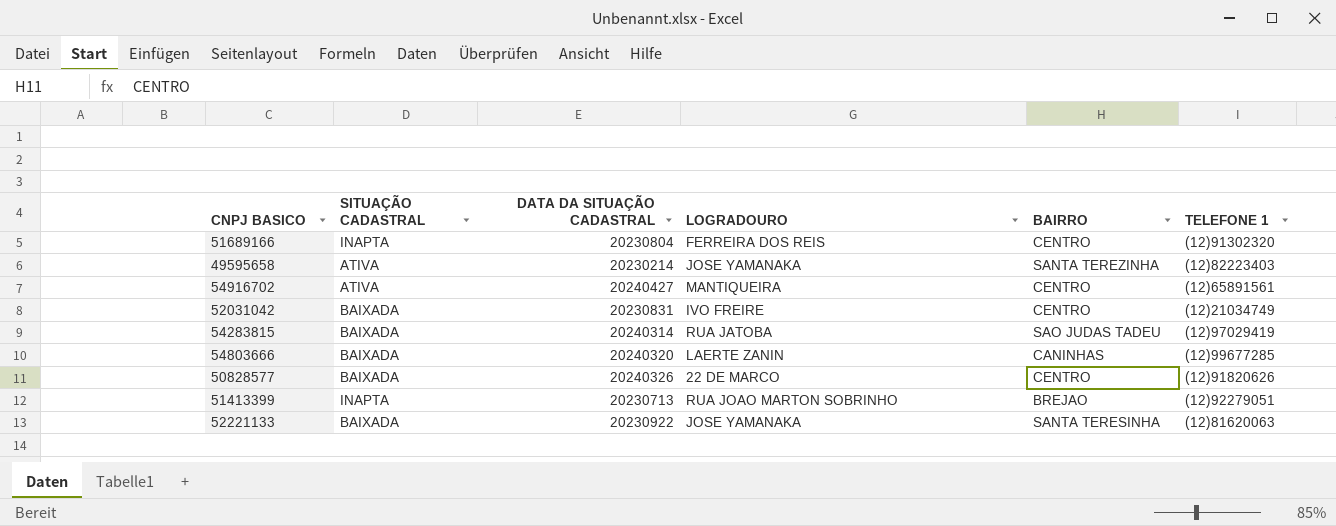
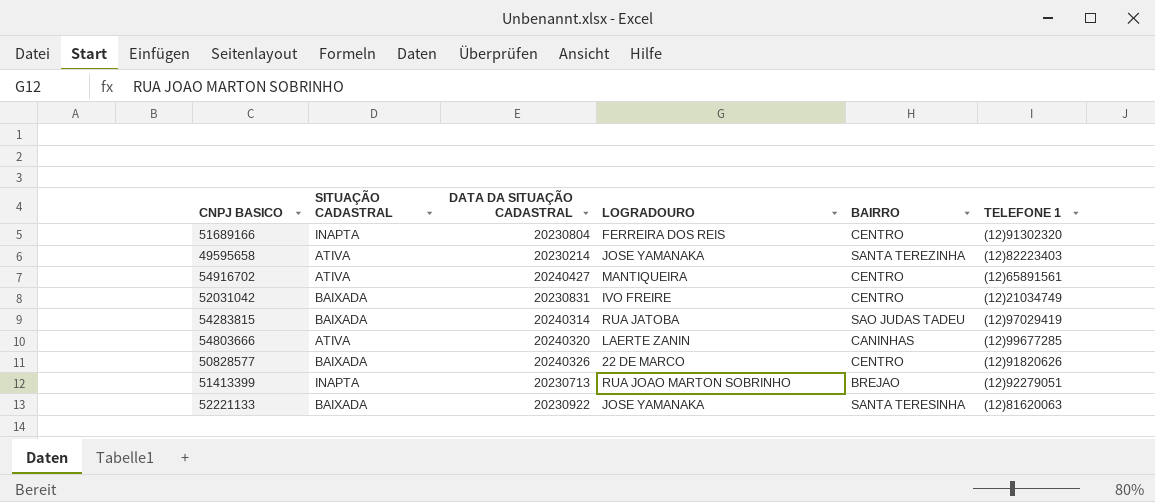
54803666 | SITUAÇÃO CADASTRAL: BAIXADA -> ATIVA

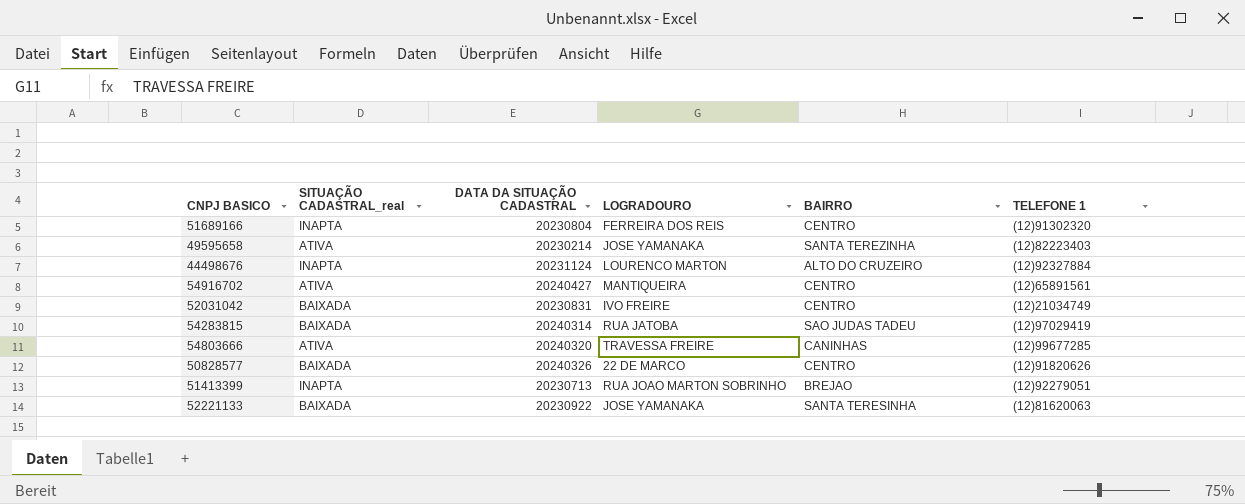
column name: SITUAÇÃO CADASTRAL -> SITUAÇÃO CADASTRAL_real
row 44498676: none -> INAPTA | 20231124 | LOURENCO MARTON | ALTO DO CRUZEIRO | (12)92327884
54803666 | LOGRADOURO: LAERTE ZANIN -> TRAVESSA FREIRE

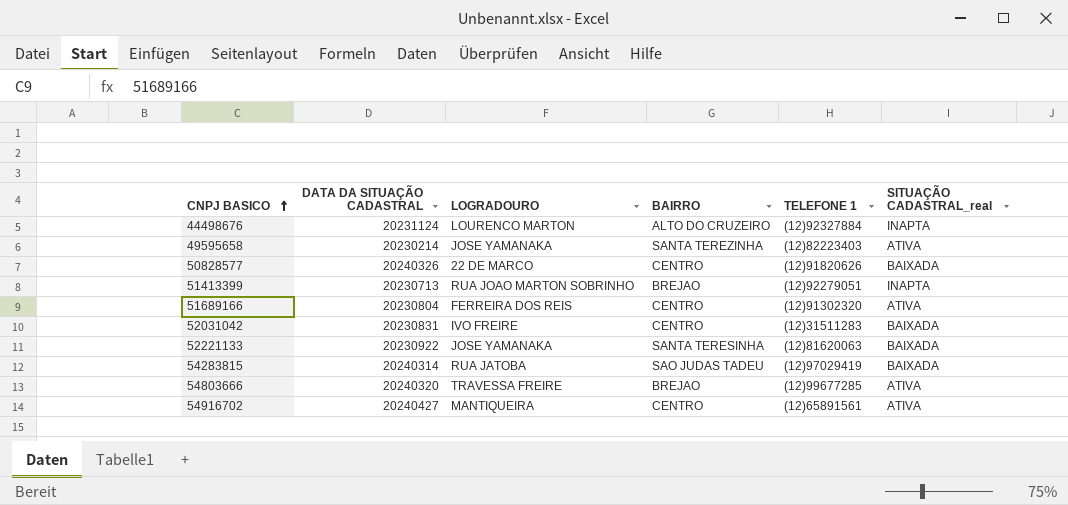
row order: none -> CNPJ BASICO ascending
column SITUAÇÃO CADASTRAL_real | position: 2 -> 6
51689166 | SITUAÇÃO CADASTRAL_real: INAPTA -> ATIVA
52031042 | TELEFONE 1: (12)21034749 -> (12)31511283
54803666 | BAIRRO: CANINHAS -> BREJAO

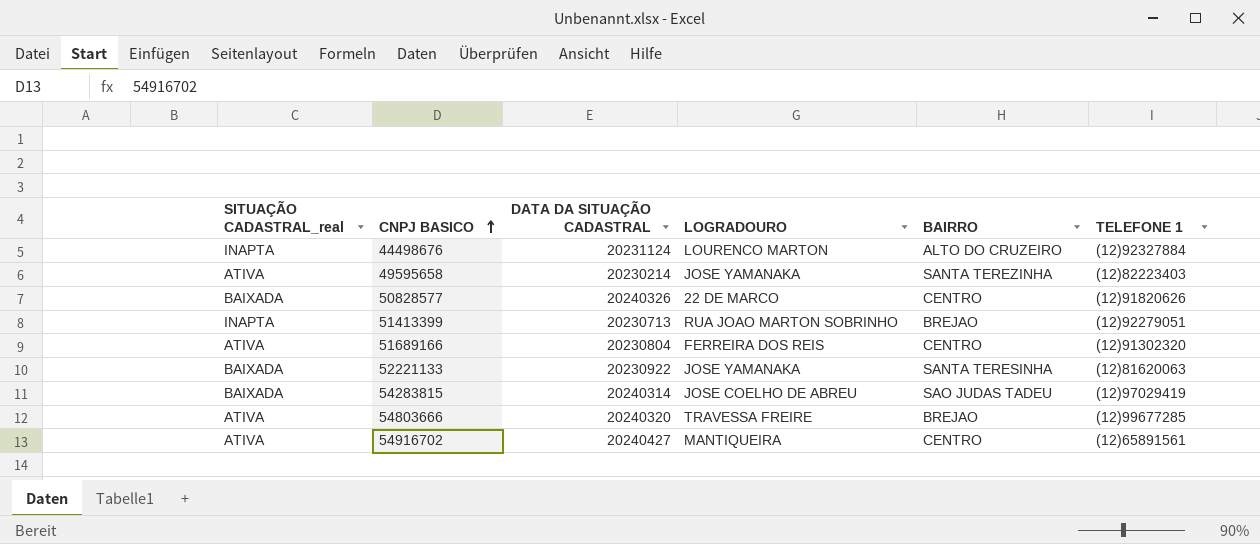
column SITUAÇÃO CADASTRAL_real | position: 6 -> 1
row 52031042: 20230831 | IVO FREIRE | CENTRO | (12)31511283 | BAIXADA -> none
54283815 | LOGRADOURO: RUA JATOBA -> JOSE COELHO DE ABREU

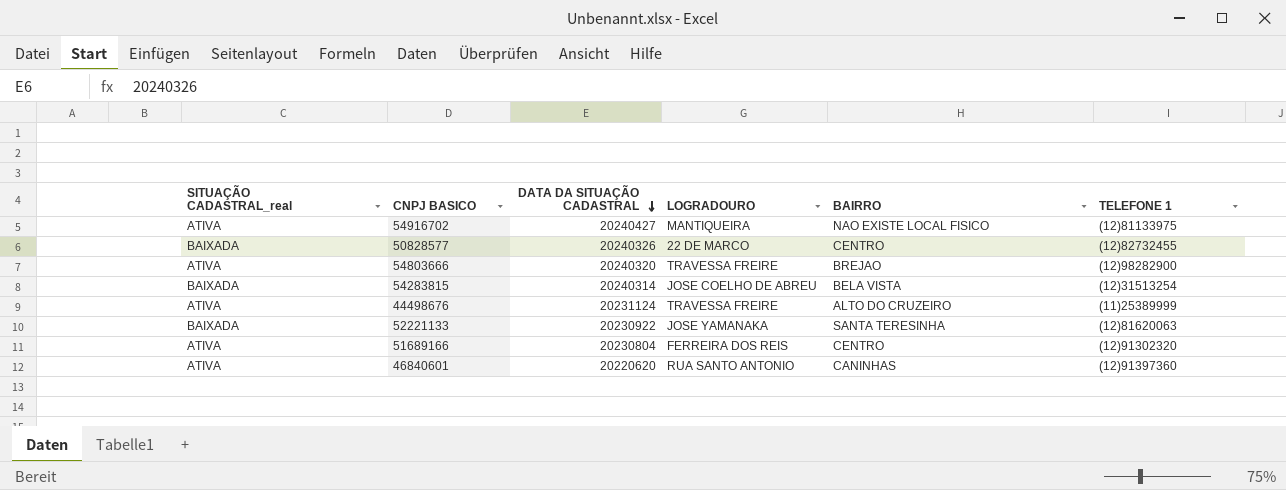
row order: CNPJ BASICO ascending -> DATA DA SITUAÇÃO CADASTRAL descending
row 49595658: ATIVA | 20230214 | JOSE YAMANAKA | SANTA TEREZINHA | (12)82223403 -> none
row 51413399: INAPTA | 20230713 | RUA JOAO MARTON SOBRINHO | BREJAO | (12)92279051 -> none
54916702 | BAIRRO: CENTRO -> NAO EXISTE LOCAL FISICO
54916702 | TELEFONE 1: (12)65891561 -> (12)81133975
50828577 | TELEFONE 1: (12)91820626 -> (12)82732455
54803666 | TELEFONE 1: (12)99677285 -> (12)98282900
54283815 | BAIRRO: SAO JUDAS TADEU -> BELA VISTA
54283815 | TELEFONE 1: (12)97029419 -> (12)31513254
44498676 | SITUAÇÃO CADASTRAL_real: INAPTA -> ATIVA
44498676 | LOGRADOURO: LOURENCO MARTON -> TRAVESSA FREIRE
44498676 | TELEFONE 1: (12)92327884 -> (11)25389999
row 46840601: none -> ATIVA | 20220620 | RUA SANTO ANTONIO | CANINHAS | (12)91397360

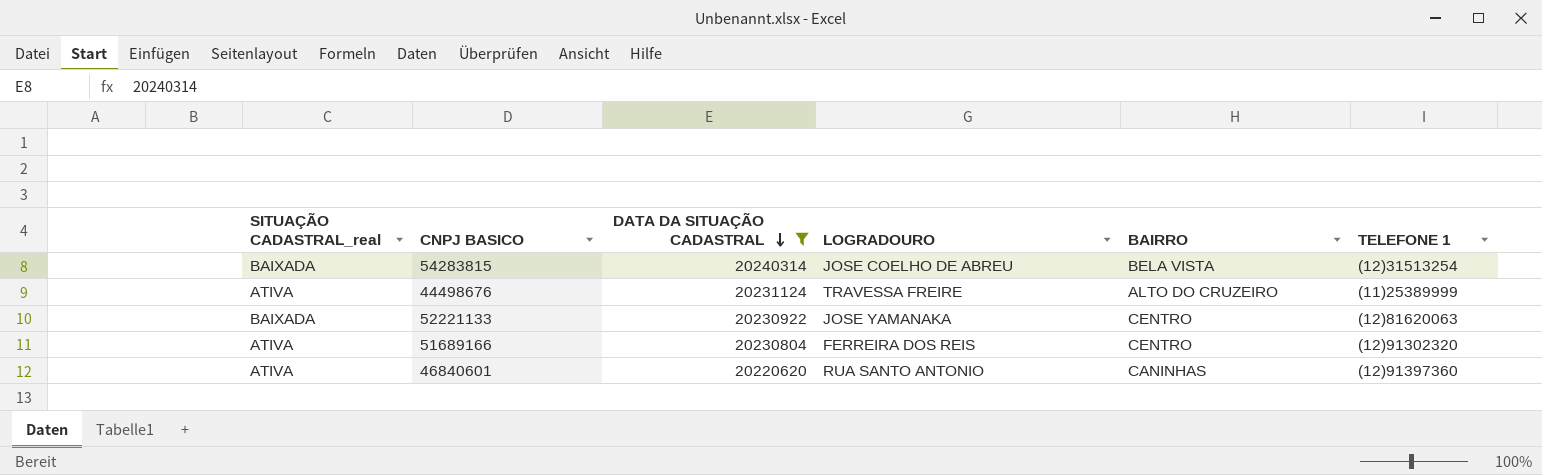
filter: none -> DATA DA SITUAÇÃO CADASTRAL <= 20240314
52221133 | BAIRRO: SANTA TERESINHA -> CENTRO

